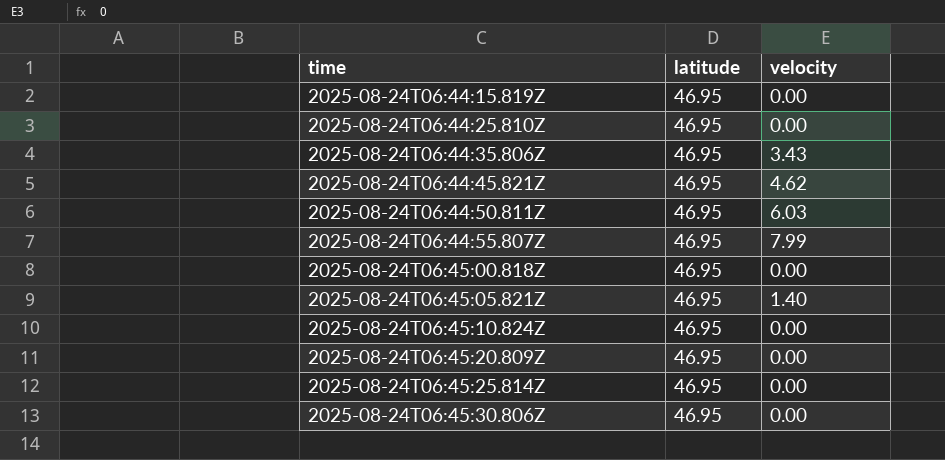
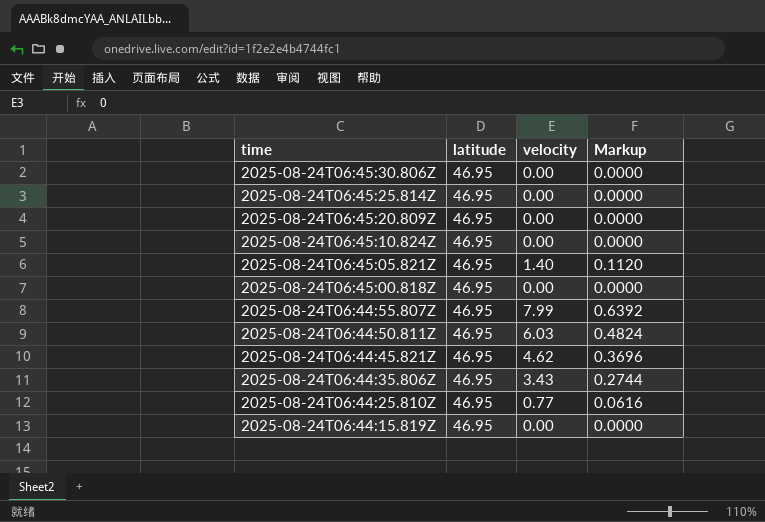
row order: time ascending -> time descending
column Markup | formula: none -> [velocity] * 0.08
2025-08-24T06:44:25.810Z | velocity: 0.00 -> 0.77

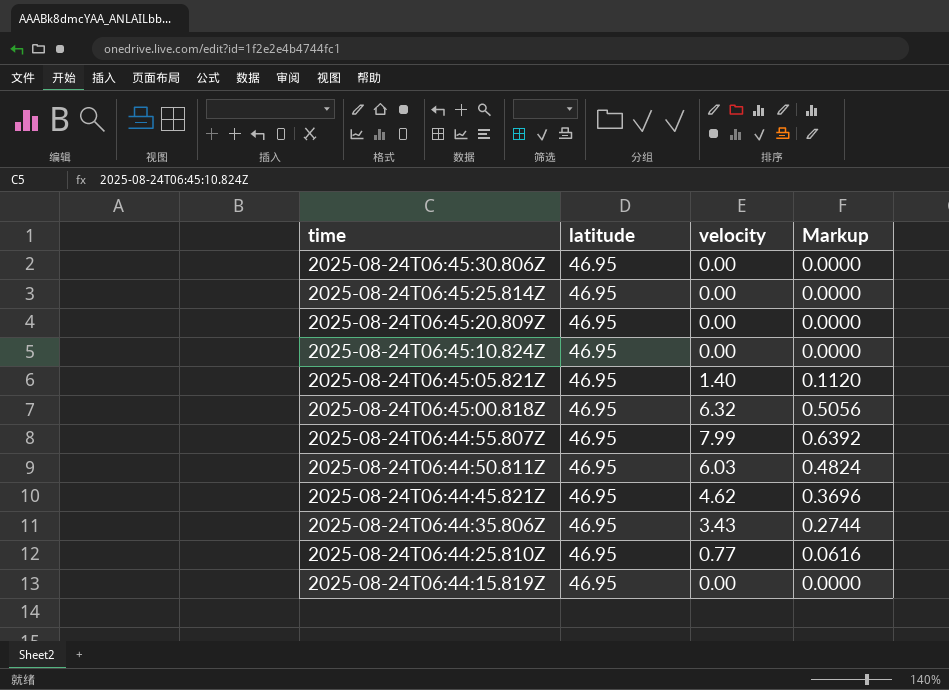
2025-08-24T06:45:00.818Z | velocity: 0.00 -> 6.32
2025-08-24T06:45:00.818Z | Markup: 0.0000 -> 0.5056

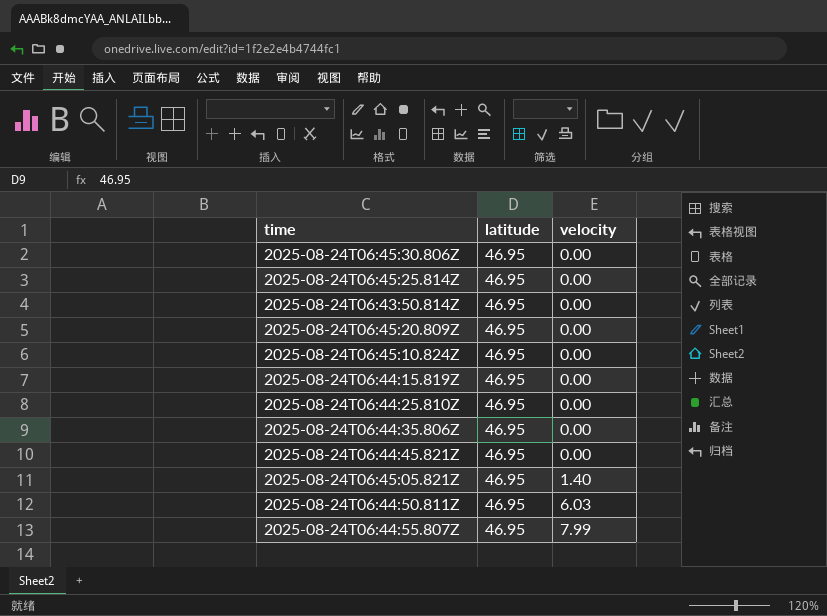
row order: time descending -> velocity ascending
column Markup | formula: [velocity] * 0.08 -> none
row 2025-08-24T06:45:00.818Z: 46.95 | 6.32 | 0.5056 -> none
row 2025-08-24T06:43:50.814Z: none -> 46.95 | 0.00
2025-08-24T06:44:25.810Z | velocity: 0.77 -> 0.00
2025-08-24T06:44:35.806Z | velocity: 3.43 -> 0.00
2025-08-24T06:44:45.821Z | velocity: 4.62 -> 0.00

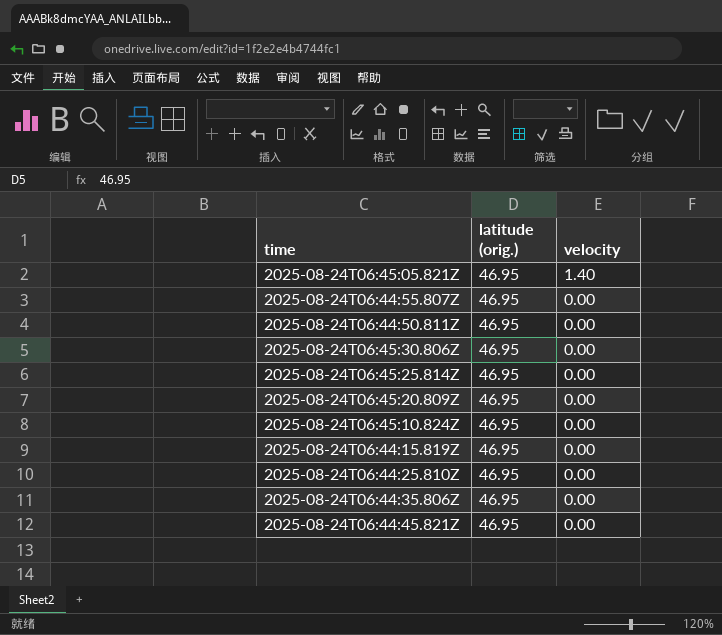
row order: velocity ascending -> velocity descending
column name: latitude -> latitude (orig.)
row 2025-08-24T06:43:50.814Z: 46.95 | 0.00 -> none
2025-08-24T06:44:55.807Z | velocity: 7.99 -> 0.00
2025-08-24T06:44:50.811Z | velocity: 6.03 -> 0.00

